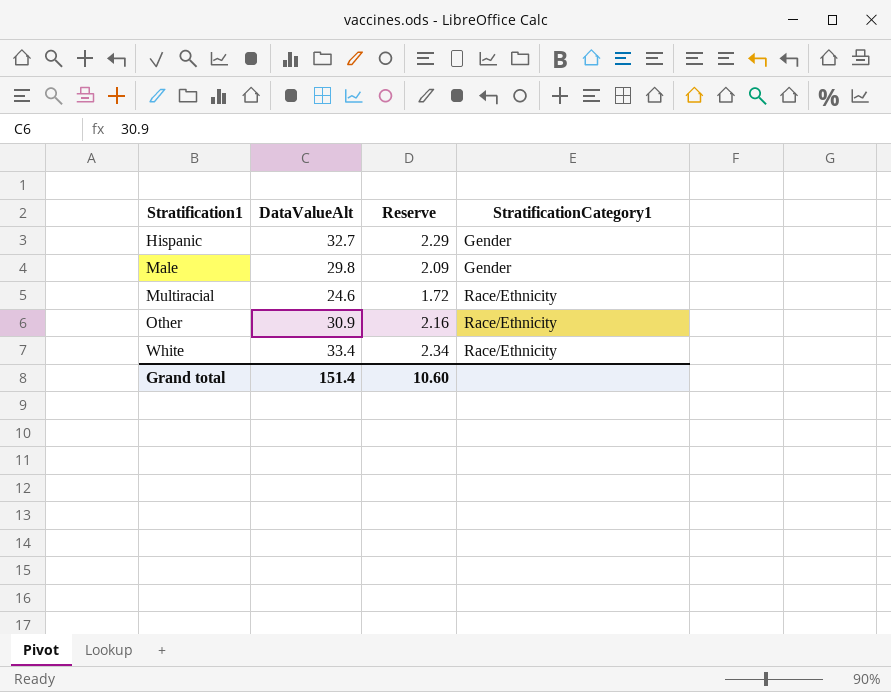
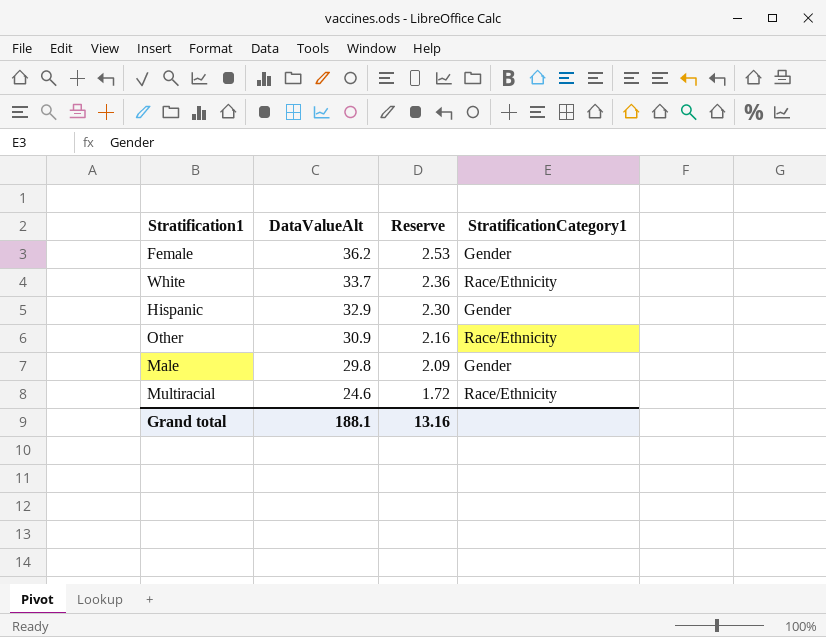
row order: Stratification1 ascending -> DataValueAlt descending
row Female: none -> 36.2 | 2.53 | Gender
White | DataValueAlt: 33.4 -> 33.7
White | Reserve: 2.34 -> 2.36
Hispanic | DataValueAlt: 32.7 -> 32.9
Hispanic | Reserve: 2.29 -> 2.30
Grand total | DataValueAlt: 151.4 -> 188.1
Grand total | Reserve: 10.60 -> 13.16

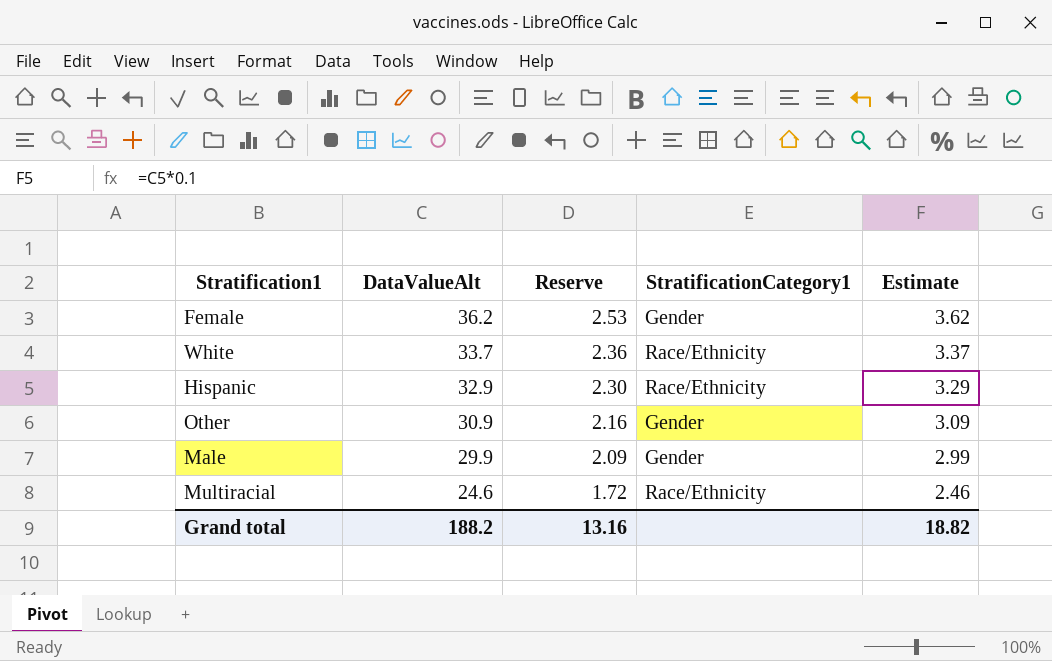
column Estimate | formula: none -> [DataValueAlt] * 0.1
Hispanic | StratificationCategory1: Gender -> Race/Ethnicity
Other | StratificationCategory1: Race/Ethnicity -> Gender
Male | DataValueAlt: 29.8 -> 29.9
Grand total | DataValueAlt: 188.1 -> 188.2

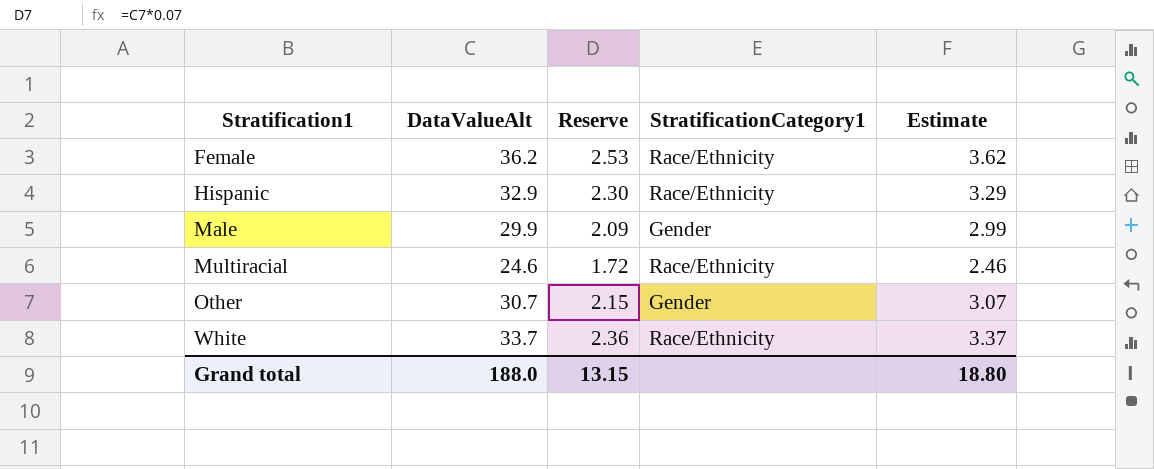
row order: DataValueAlt descending -> Stratification1 ascending
Female | StratificationCategory1: Gender -> Race/Ethnicity
Other | DataValueAlt: 30.9 -> 30.7
Other | Reserve: 2.16 -> 2.15
Other | Estimate: 3.09 -> 3.07
Grand total | DataValueAlt: 188.2 -> 188.0
Grand total | Reserve: 13.16 -> 13.15
Grand total | Estimate: 18.82 -> 18.80

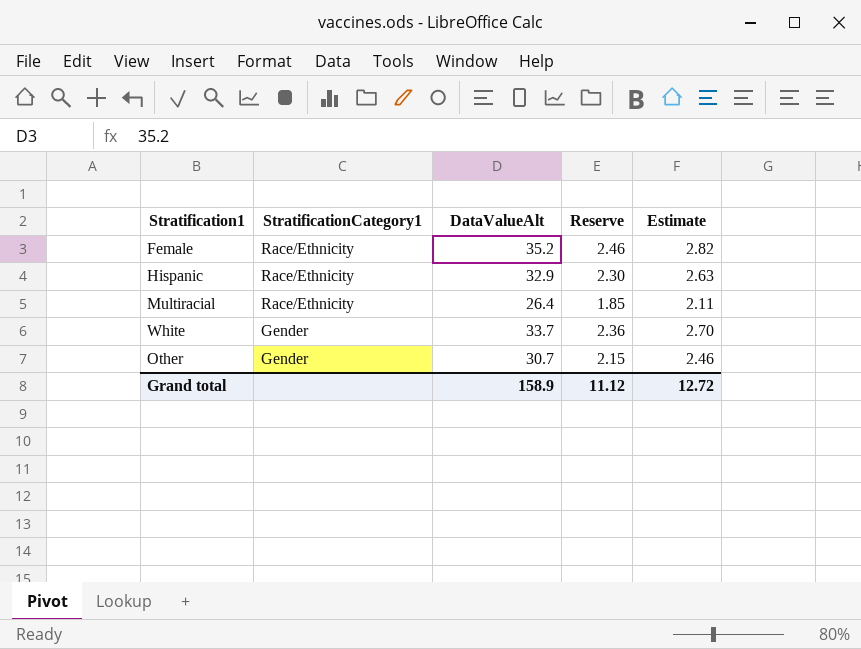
row order: Stratification1 ascending -> StratificationCategory1 descending
column StratificationCategory1 | position: 4 -> 2
column Estimate | formula: [DataValueAlt] * 0.1 -> [DataValueAlt] * 0.08
row Male: 29.9 | 2.09 | Gender | 2.99 -> none
Female | DataValueAlt: 36.2 -> 35.2
Female | Reserve: 2.53 -> 2.46
Multiracial | DataValueAlt: 24.6 -> 26.4
Multiracial | Reserve: 1.72 -> 1.85
White | StratificationCategory1: Race/Ethnicity -> Gender
Grand total | DataValueAlt: 188.0 -> 158.9
Grand total | Reserve: 13.15 -> 11.12
Grand total | Estimate: 18.80 -> 12.72

